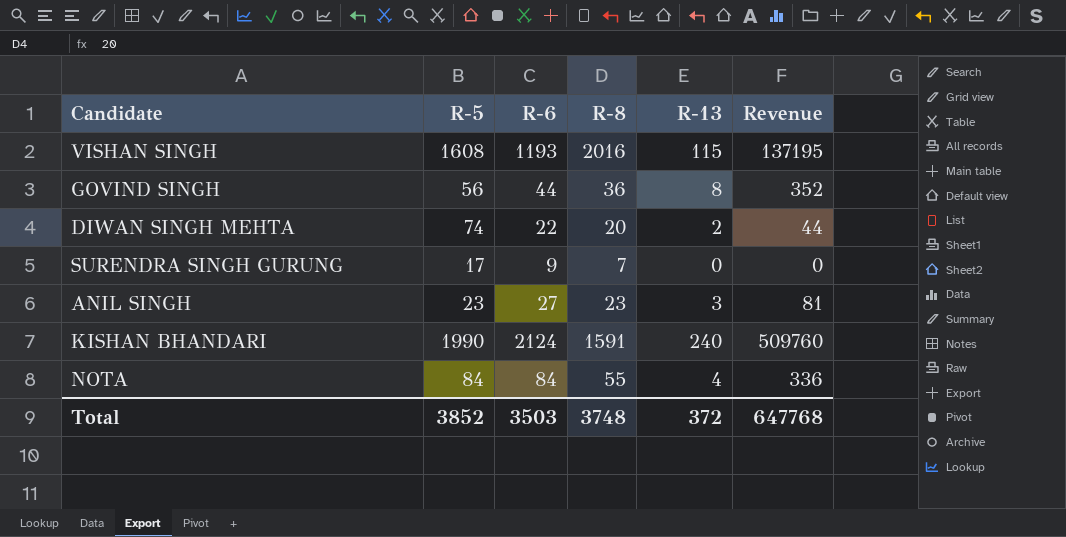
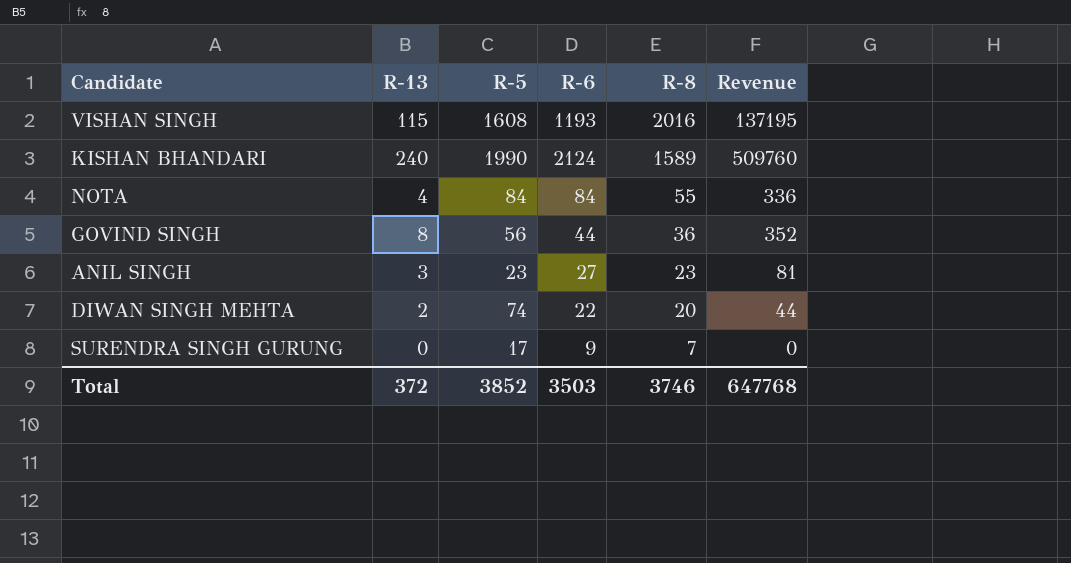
row order: none -> R-8 descending
column R-13 | position: 5 -> 2
KISHAN BHANDARI | R-8: 1591 -> 1589
Total | R-8: 3748 -> 3746

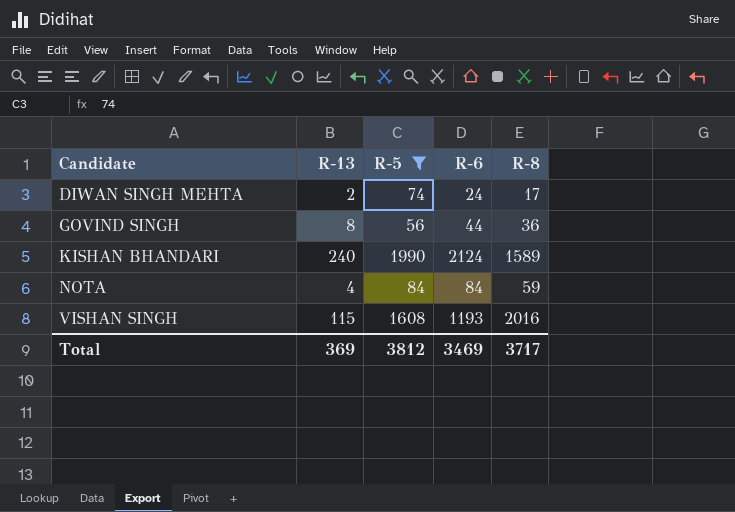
filter: none -> R-5 >= 56
row order: R-8 descending -> Candidate ascending
column Revenue | formula: [R-13] * [R-6] -> none
DIWAN SINGH MEHTA | R-6: 22 -> 24
DIWAN SINGH MEHTA | R-8: 20 -> 17
NOTA | R-8: 55 -> 59
Total | R-13: 372 -> 369
Total | R-5: 3852 -> 3812
Total | R-6: 3503 -> 3469
Total | R-8: 3746 -> 3717

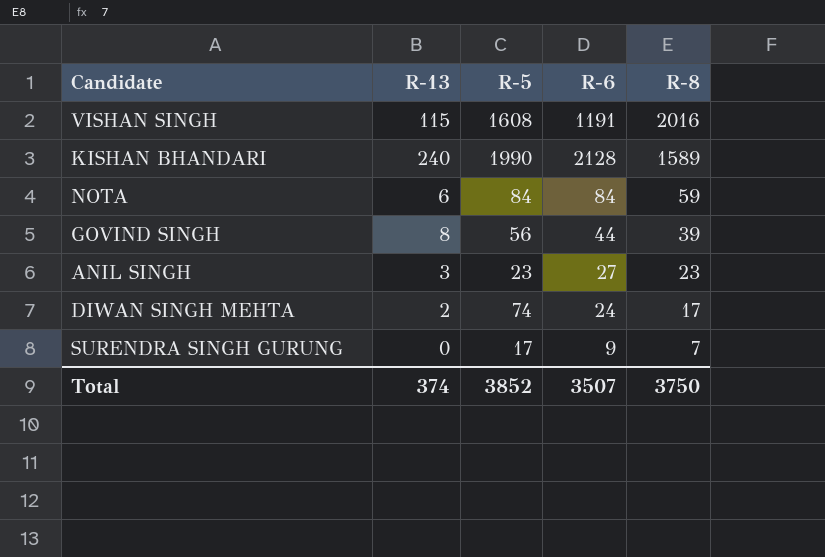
filter: R-5 >= 56 -> none
row order: Candidate ascending -> R-8 descending
VISHAN SINGH | R-6: 1193 -> 1191
KISHAN BHANDARI | R-6: 2124 -> 2128
NOTA | R-13: 4 -> 6
GOVIND SINGH | R-8: 36 -> 39
Total | R-13: 369 -> 374
Total | R-5: 3812 -> 3852
Total | R-6: 3469 -> 3507
Total | R-8: 3717 -> 3750

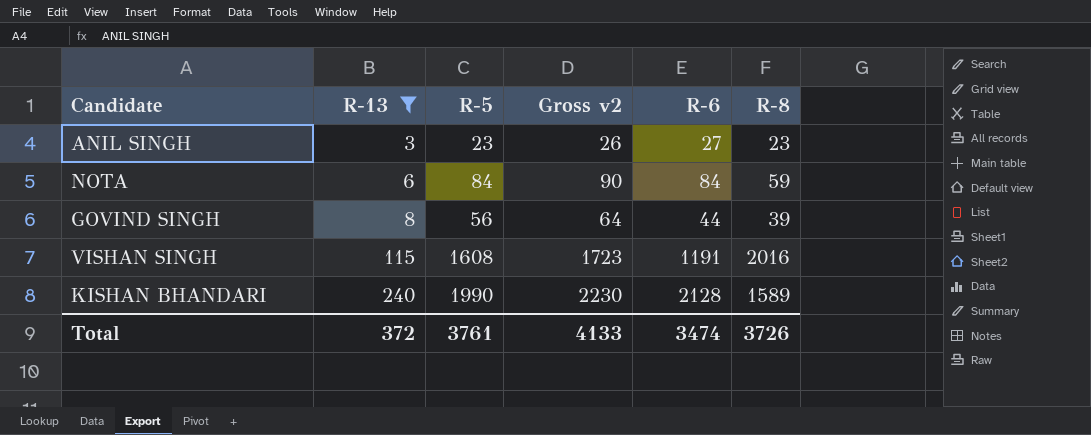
filter: none -> R-13 >= 3
row order: R-8 descending -> R-13 ascending
column Gross v2 | formula: none -> [R-13] + [R-5]
Total | R-13: 374 -> 372
Total | R-5: 3852 -> 3761
Total | R-6: 3507 -> 3474
Total | R-8: 3750 -> 3726

